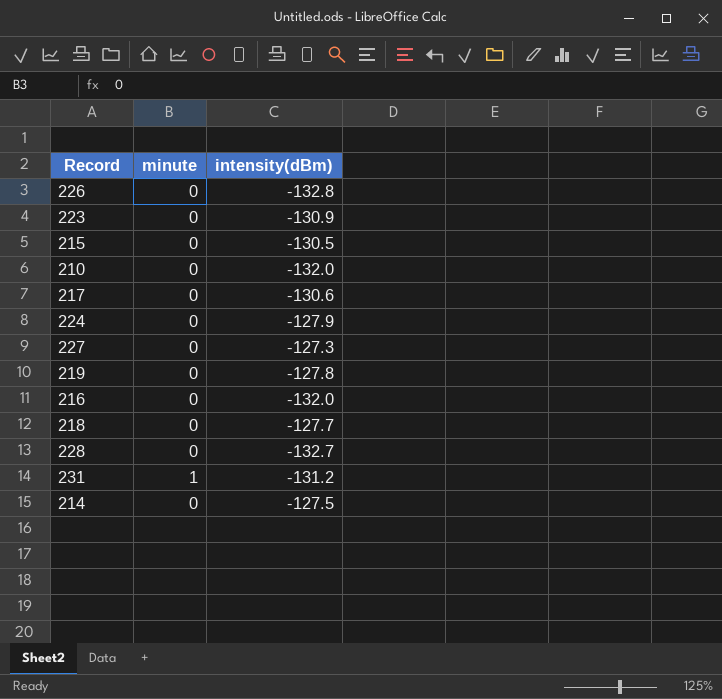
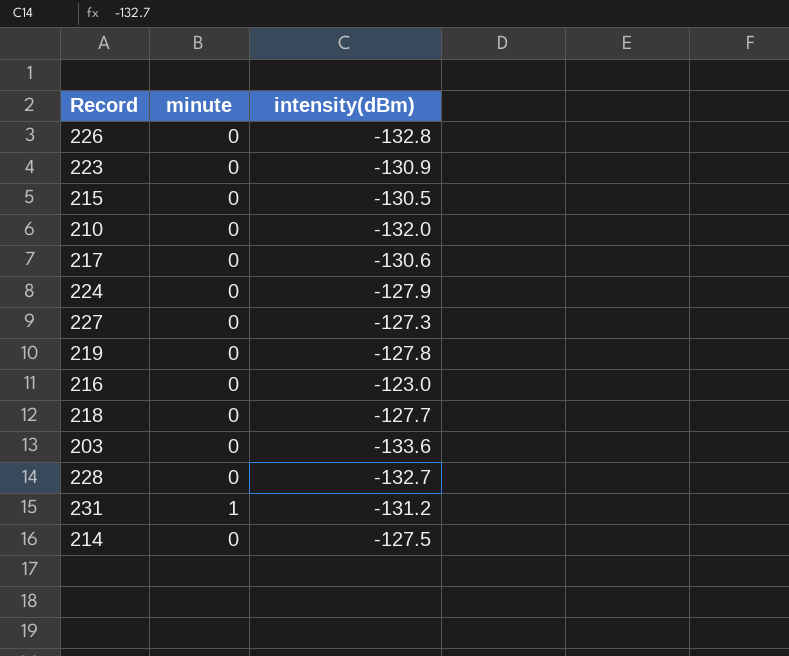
216 | intensity(dBm): -132.0 -> -123.0
row 203: none -> 0 | -133.6

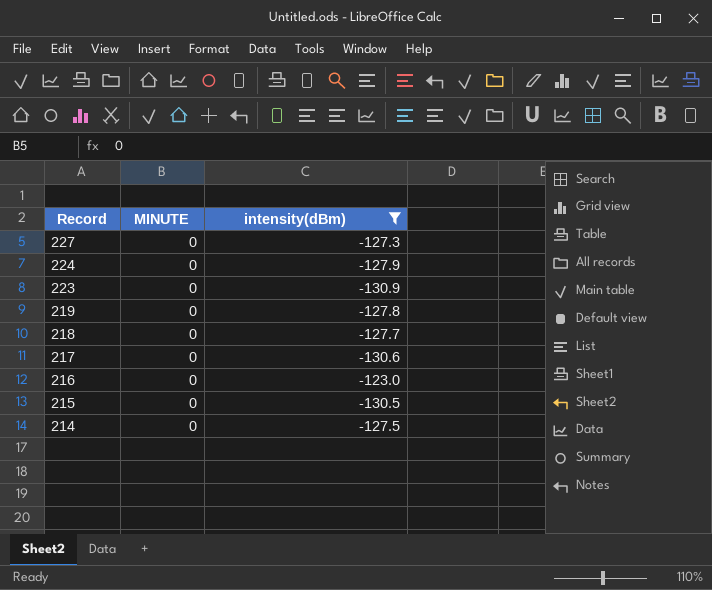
filter: none -> intensity(dBm) >= -130.9
row order: none -> Record descending
column name: minute -> MINUTE

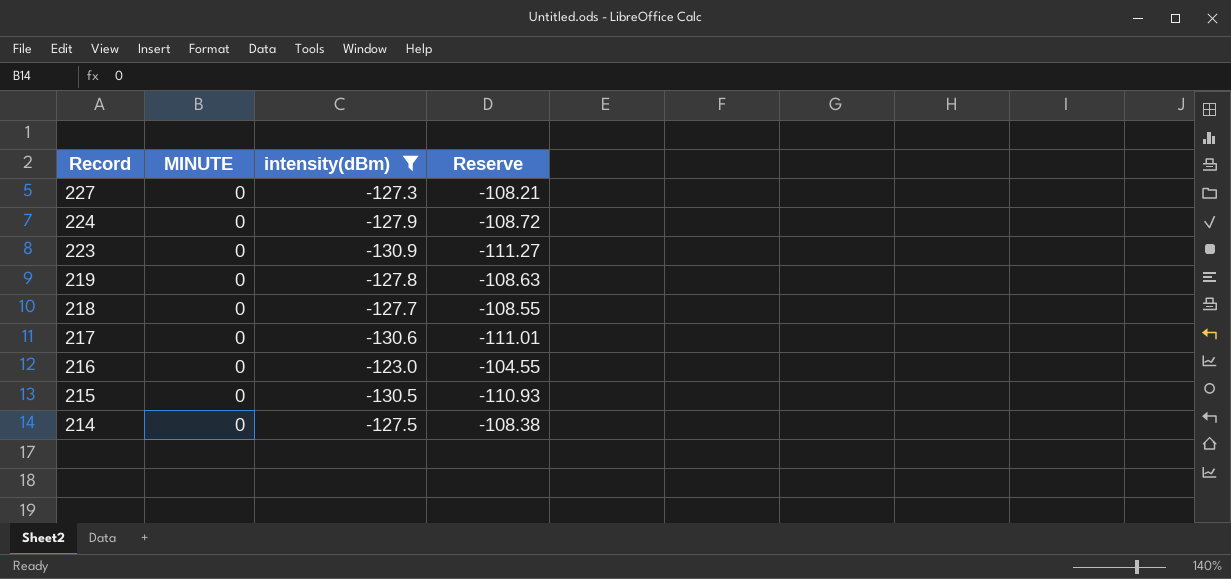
column Reserve | formula: none -> [intensity(dBm)] * 0.85

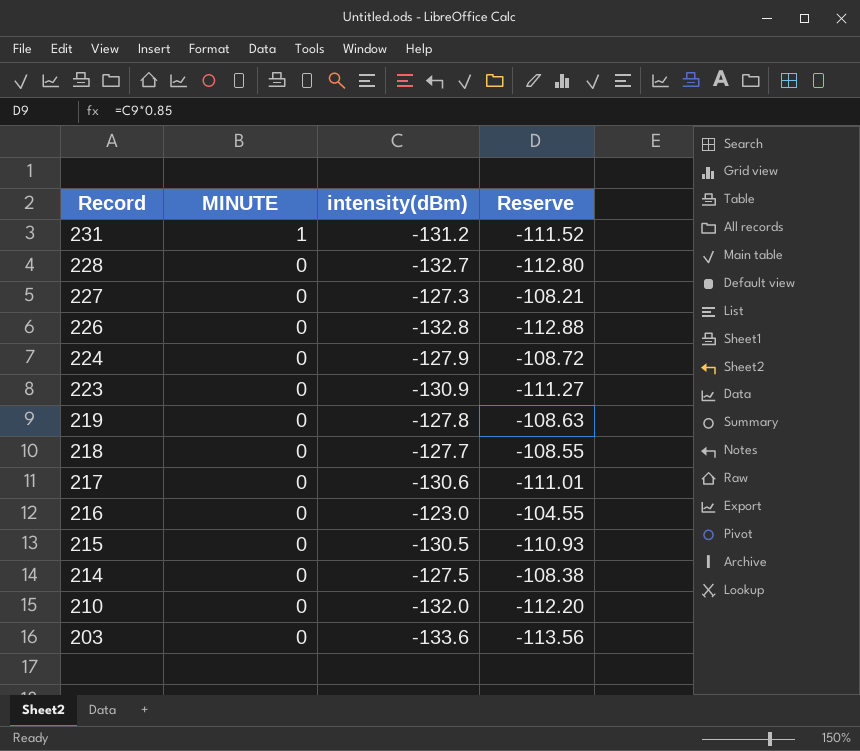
filter: intensity(dBm) >= -130.9 -> none

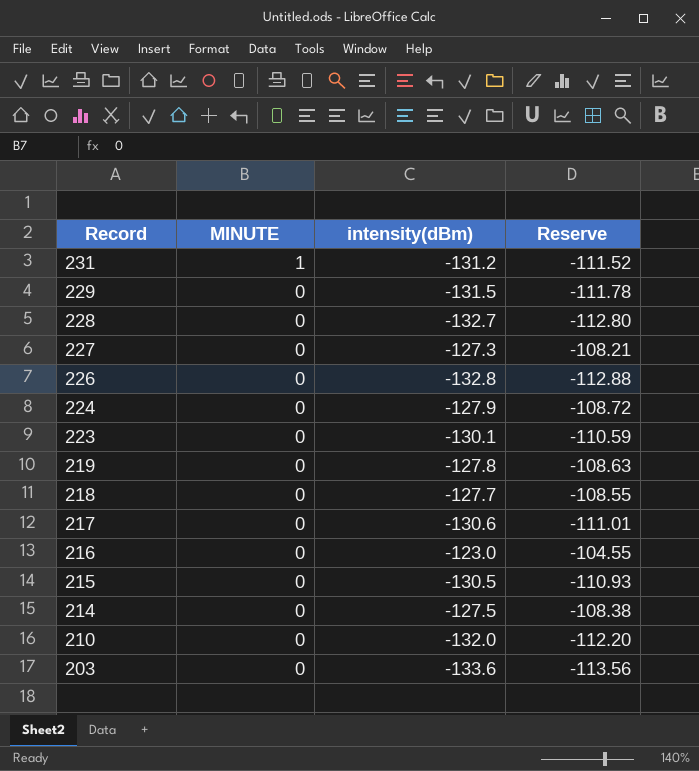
row 229: none -> 0 | -131.5 | -111.78
223 | intensity(dBm): -130.9 -> -130.1
223 | Reserve: -111.27 -> -110.59

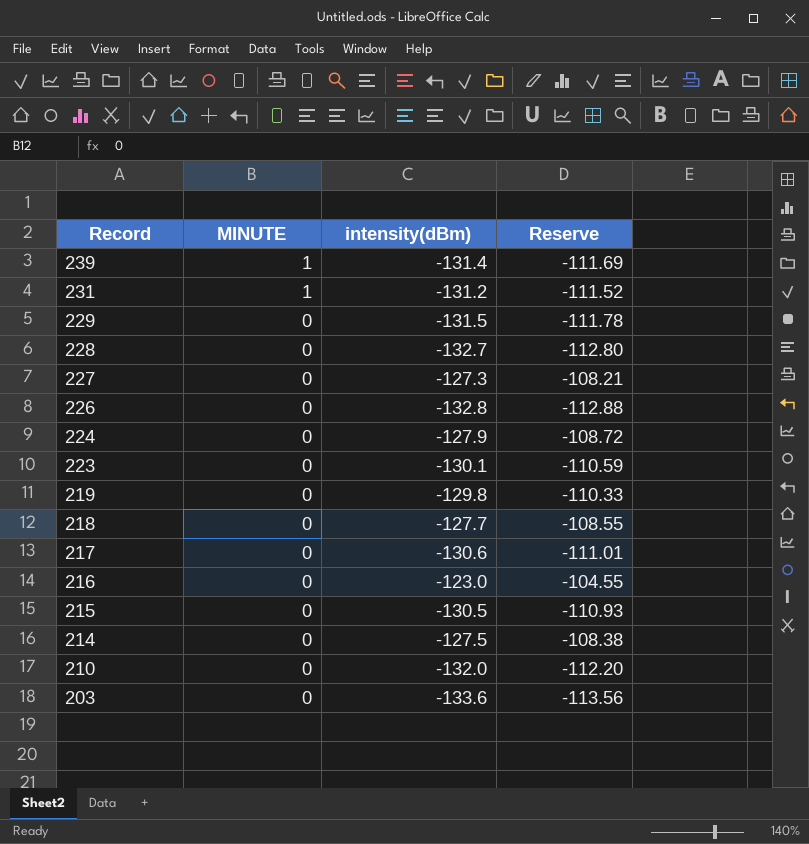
row 239: none -> 1 | -131.4 | -111.69
219 | intensity(dBm): -127.8 -> -129.8
219 | Reserve: -108.63 -> -110.33

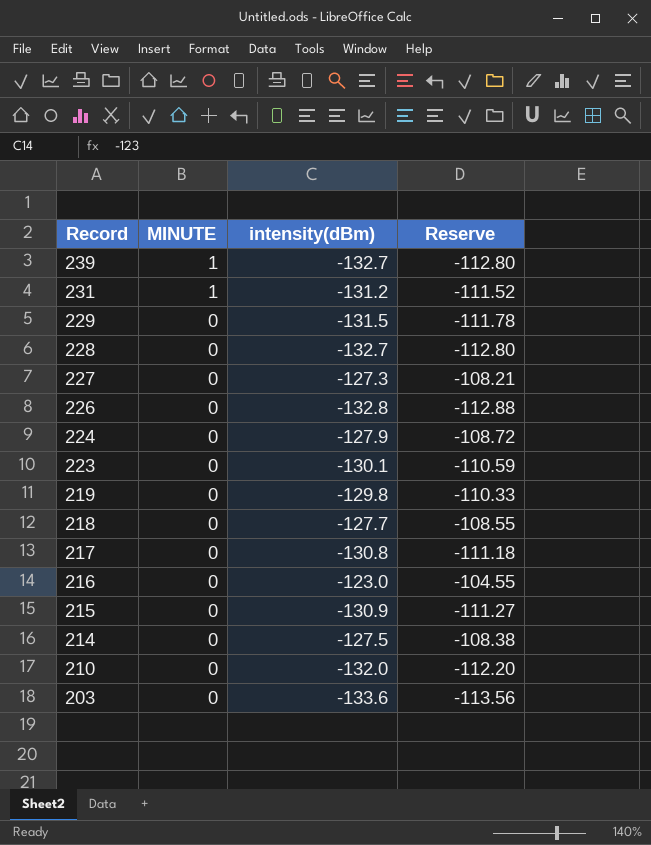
239 | intensity(dBm): -131.4 -> -132.7
239 | Reserve: -111.69 -> -112.80
217 | intensity(dBm): -130.6 -> -130.8
217 | Reserve: -111.01 -> -111.18
215 | intensity(dBm): -130.5 -> -130.9
215 | Reserve: -110.93 -> -111.27

